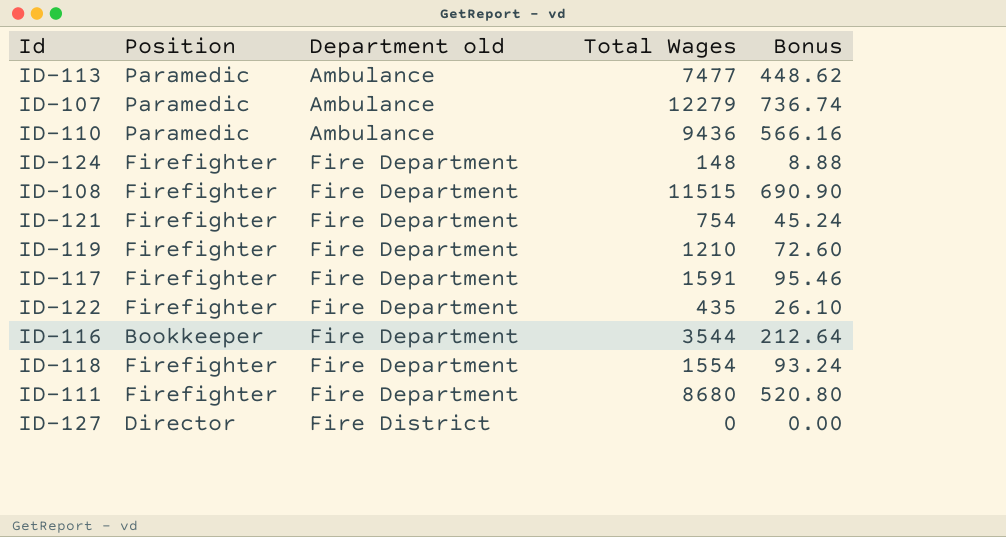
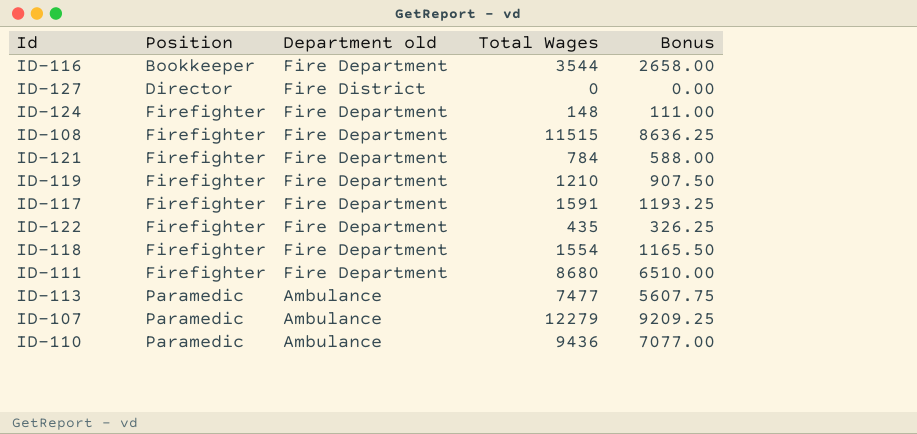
row order: Department old ascending -> Position ascending
column Bonus | formula: [Total Wages] * 0.06 -> [Total Wages] * 0.75
ID-121 | Total Wages: 754 -> 784

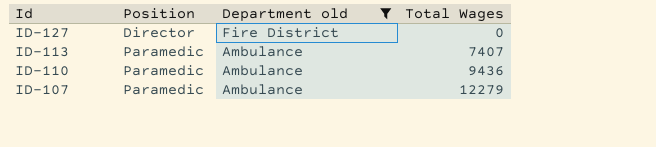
filter: none -> Department old != Fire Department
row order: Position ascending -> Id descending
column Bonus | formula: [Total Wages] * 0.75 -> none
ID-113 | Total Wages: 7477 -> 7407

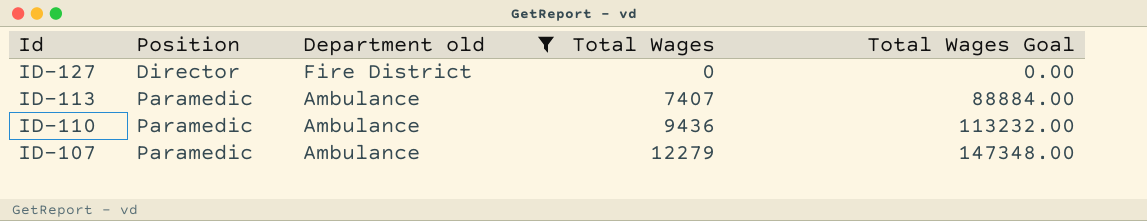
column Total Wages Goal | formula: none -> [Total Wages] * 12

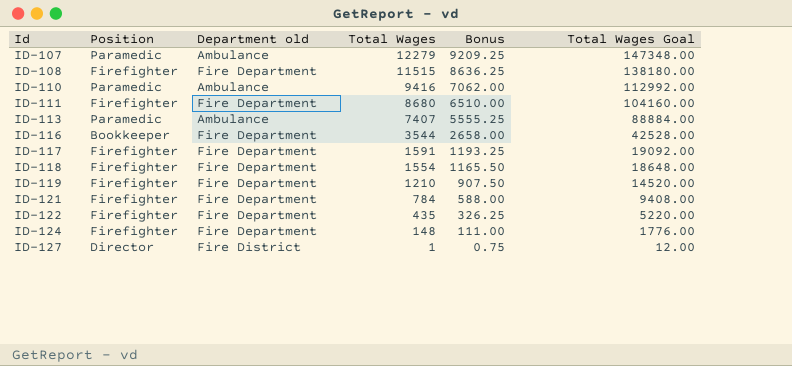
filter: Department old != Fire Department -> none
row order: Id descending -> Id ascending
column Bonus | formula: none -> [Total Wages] * 0.75
ID-110 | Total Wages: 9436 -> 9416
ID-110 | Total Wages Goal: 113232.00 -> 112992.00
ID-127 | Total Wages: 0 -> 1
ID-127 | Total Wages Goal: 0.00 -> 12.00

